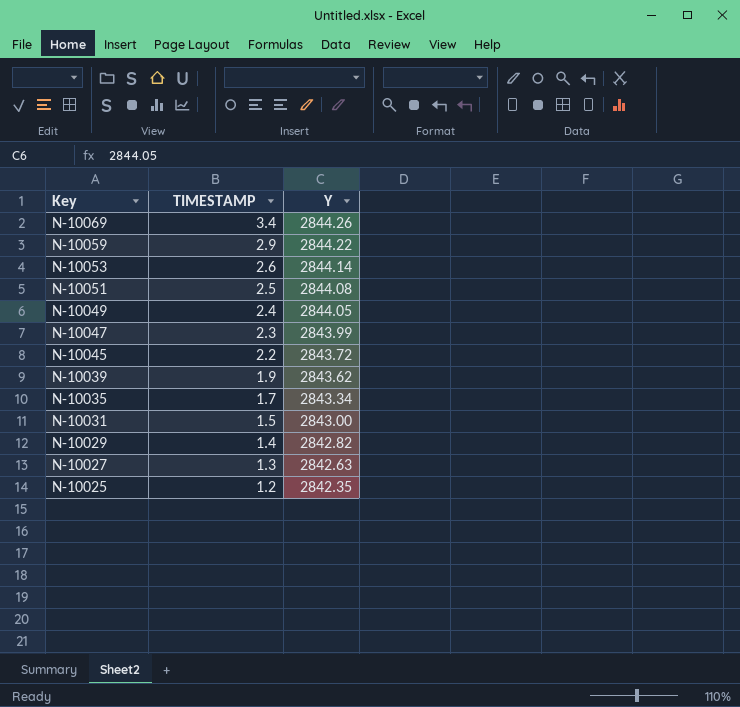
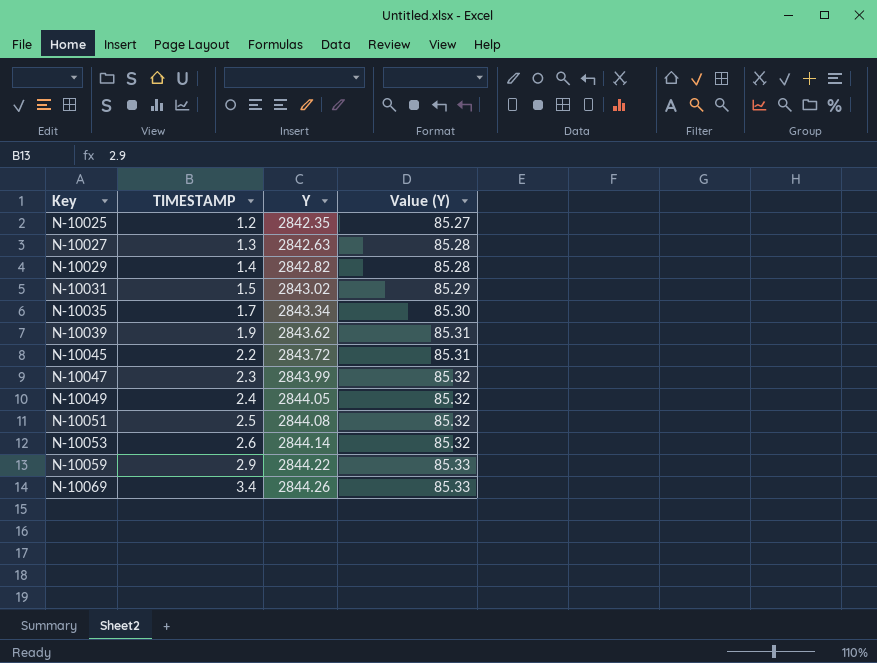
row order: Key descending -> Key ascending
column Value (Y) | formula: none -> [Y] * 0.03
N-10031 | Y: 2843.00 -> 2843.02

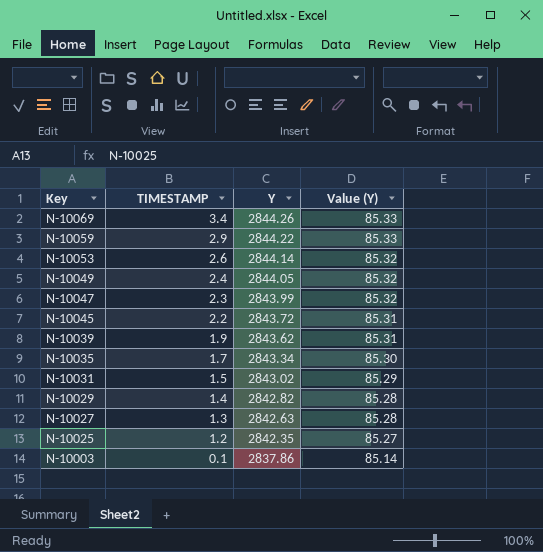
row order: Key ascending -> Key descending
row N-10051: 2.5 | 2844.08 | 85.32 -> none
row N-10003: none -> 0.1 | 2837.86 | 85.14

